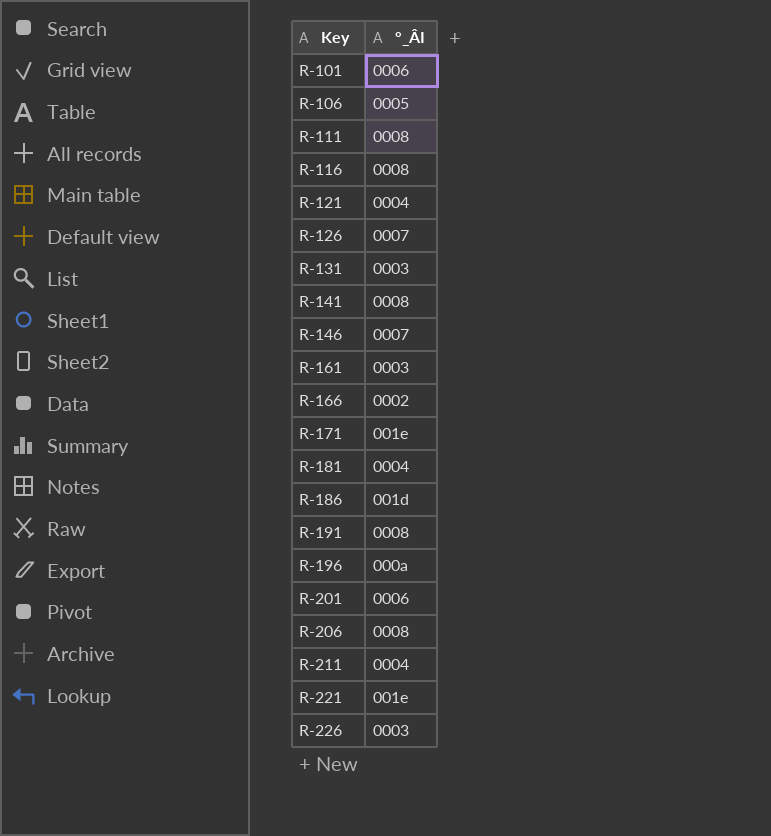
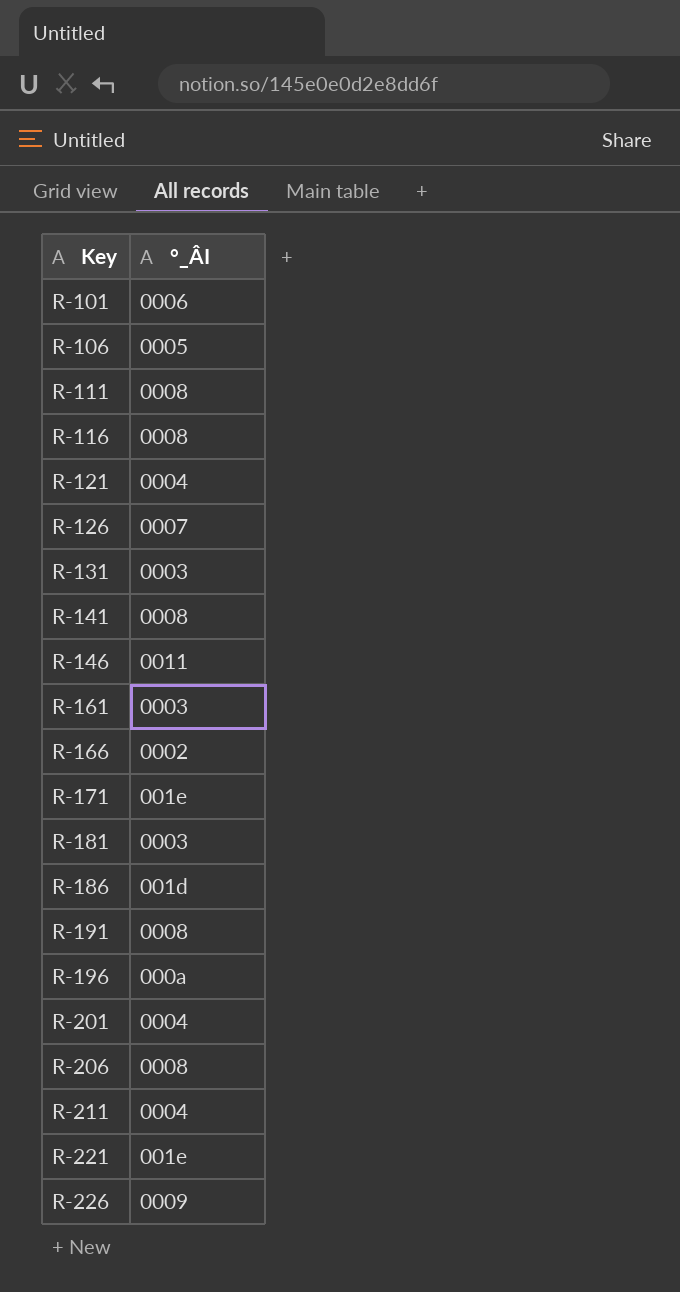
R-146 | °_ÂI: 0007 -> 0011
R-181 | °_ÂI: 0004 -> 0003
R-201 | °_ÂI: 0006 -> 0004
R-226 | °_ÂI: 0003 -> 0009

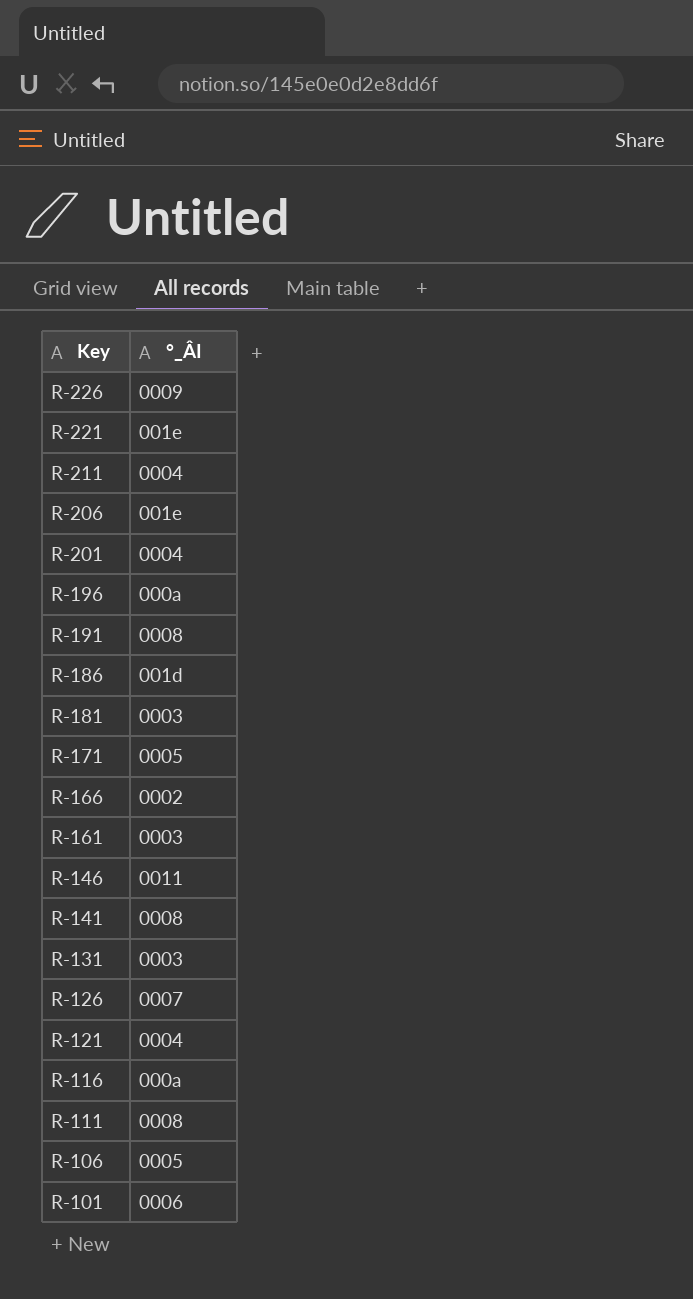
row order: Key ascending -> Key descending
R-206 | °_ÂI: 0008 -> 001e
R-171 | °_ÂI: 001e -> 0005
R-116 | °_ÂI: 0008 -> 000a

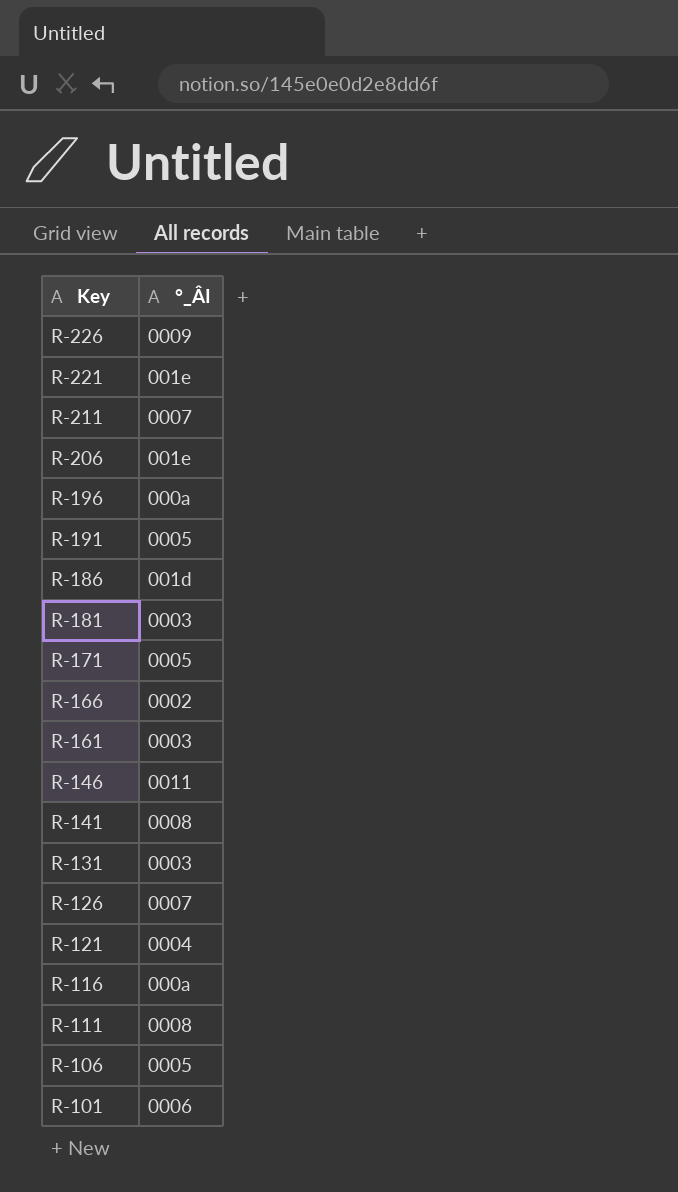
row R-201: 0004 -> none
R-211 | °_ÂI: 0004 -> 0007
R-191 | °_ÂI: 0008 -> 0005

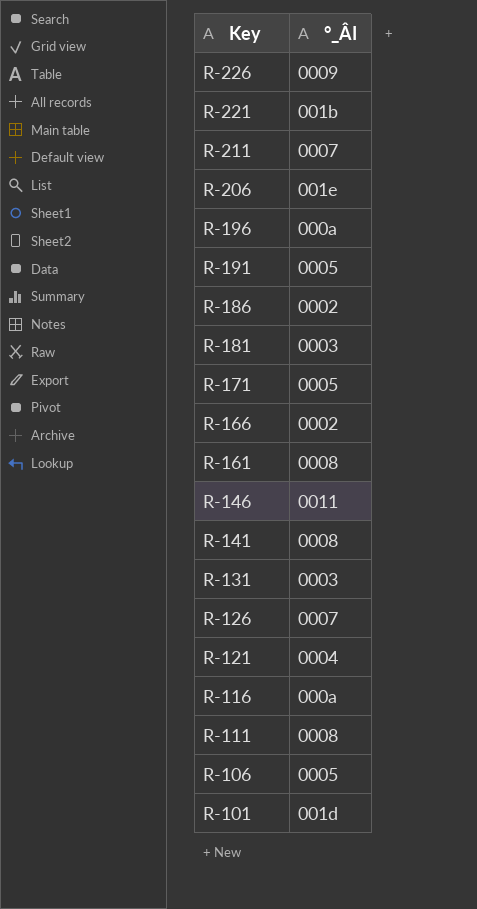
R-221 | °_ÂI: 001e -> 001b
R-186 | °_ÂI: 001d -> 0002
R-161 | °_ÂI: 0003 -> 0008
R-101 | °_ÂI: 0006 -> 001d

